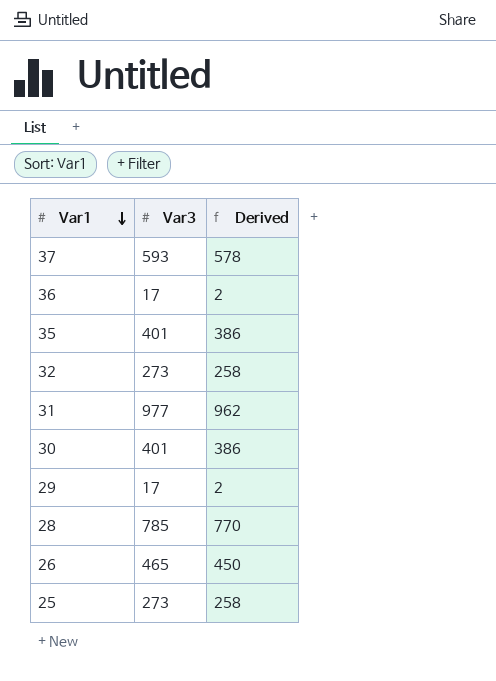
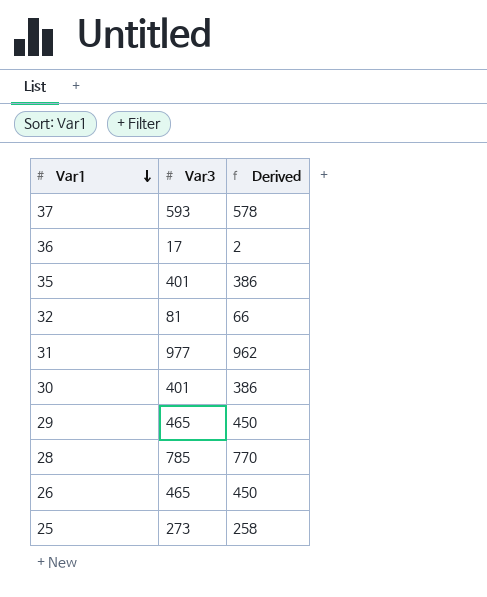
32 | Var3: 273 -> 81
32 | Derived: 258 -> 66
29 | Var3: 17 -> 465
29 | Derived: 2 -> 450

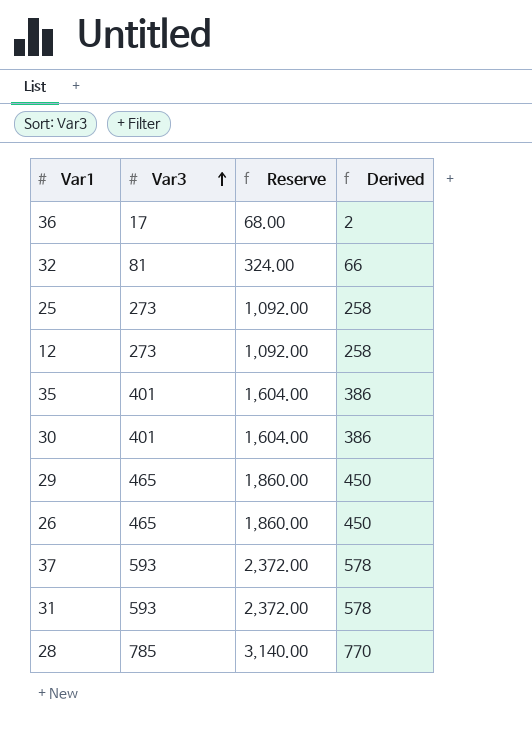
row order: Var1 descending -> Var3 ascending
column Reserve | formula: none -> [Var3] * 4
row 12: none -> 273 | 1,092.00 | 258
31 | Var3: 977 -> 593
31 | Derived: 962 -> 578

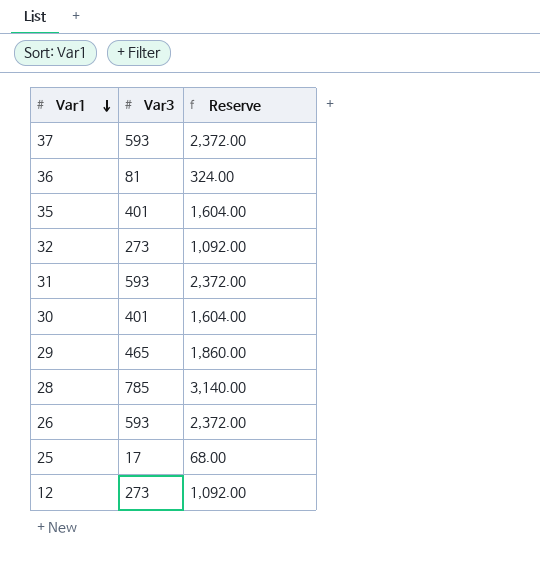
row order: Var3 ascending -> Var1 descending
column Derived | formula: [Var3] - 15 -> none
36 | Var3: 17 -> 81
36 | Reserve: 68.00 -> 324.00
32 | Var3: 81 -> 273
32 | Reserve: 324.00 -> 1,092.00
26 | Var3: 465 -> 593
26 | Reserve: 1,860.00 -> 2,372.00
25 | Var3: 273 -> 17
25 | Reserve: 1,092.00 -> 68.00

